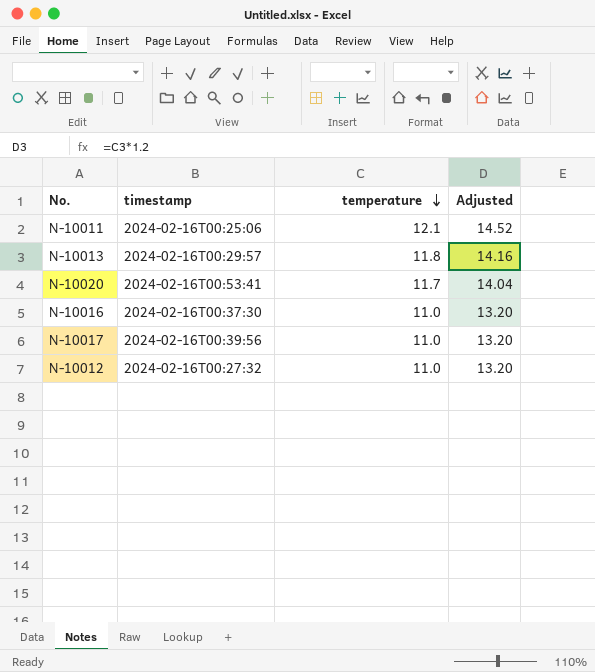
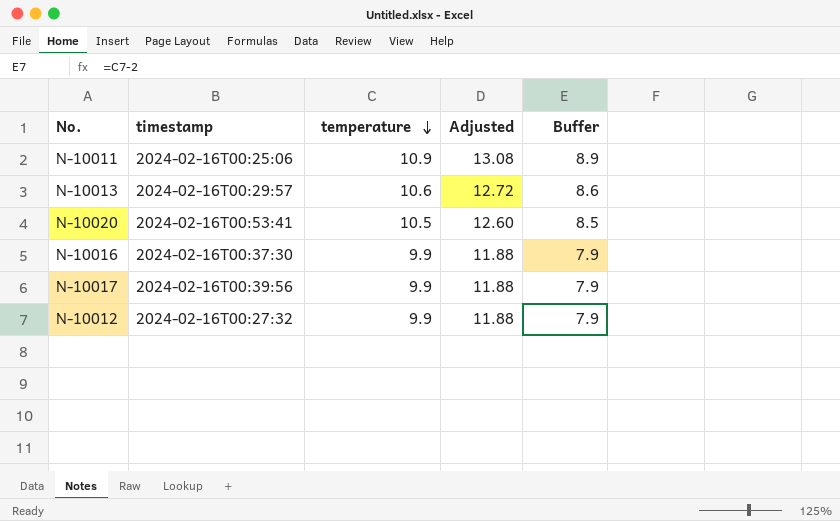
column Buffer | formula: none -> [temperature] - 2
N-10011 | temperature: 12.1 -> 10.9
N-10011 | Adjusted: 14.52 -> 13.08
N-10013 | temperature: 11.8 -> 10.6
N-10013 | Adjusted: 14.16 -> 12.72
N-10020 | temperature: 11.7 -> 10.5
N-10020 | Adjusted: 14.04 -> 12.60
N-10016 | temperature: 11.0 -> 9.9
N-10016 | Adjusted: 13.20 -> 11.88
N-10017 | temperature: 11.0 -> 9.9
N-10017 | Adjusted: 13.20 -> 11.88
N-10012 | temperature: 11.0 -> 9.9
N-10012 | Adjusted: 13.20 -> 11.88

